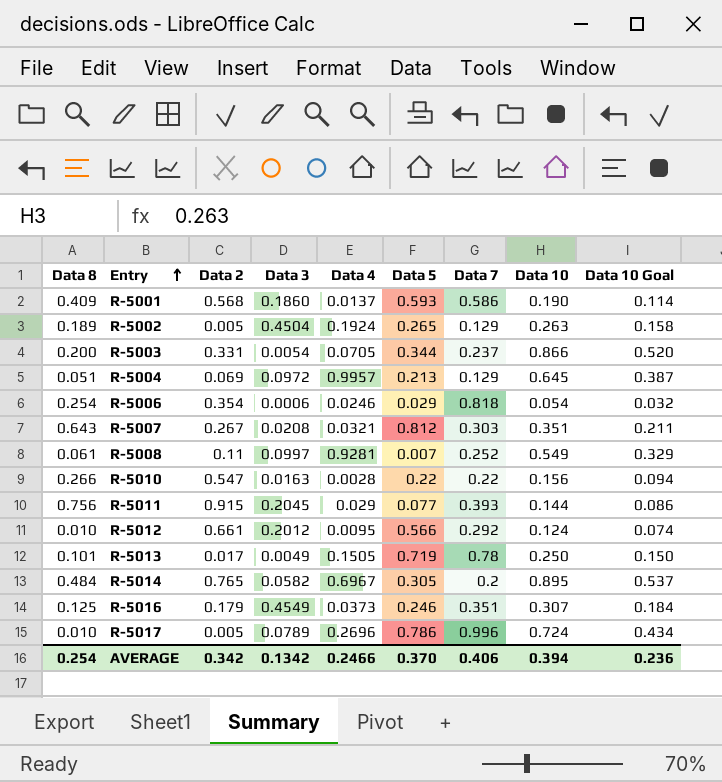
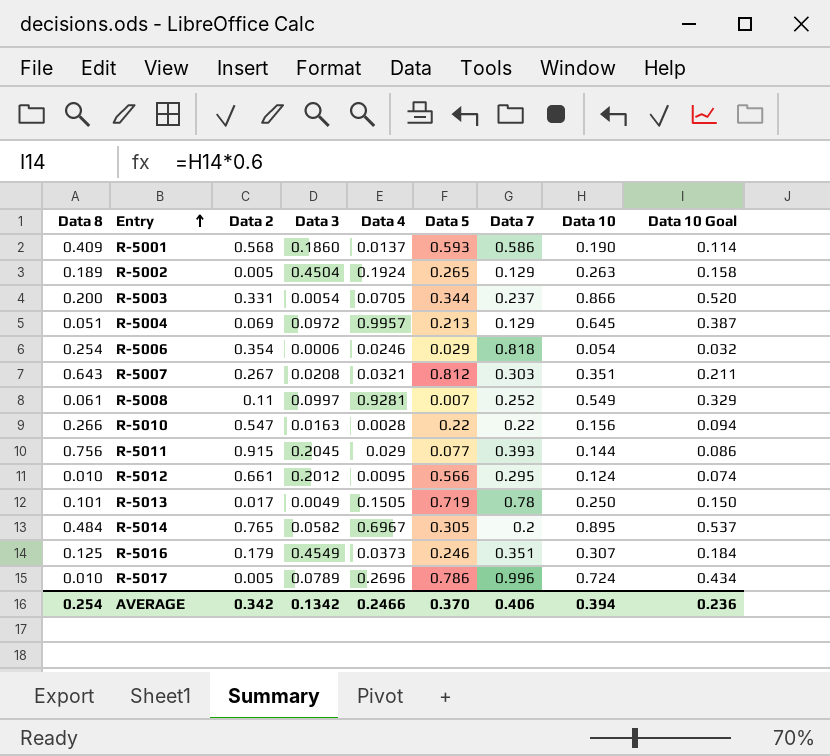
R-5012 | Data 7: 0.292 -> 0.295

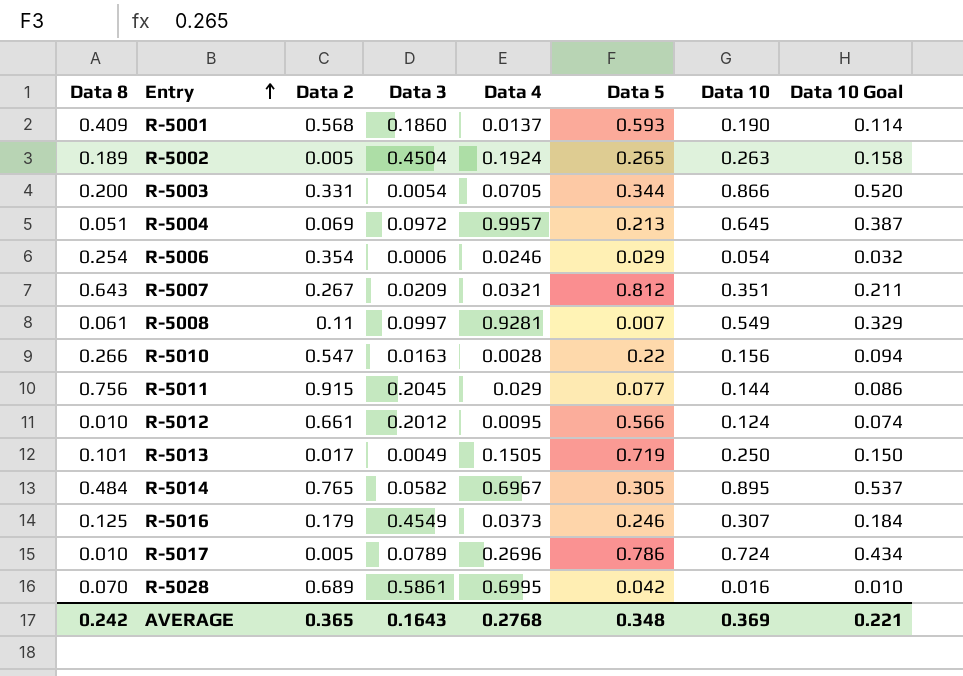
column Data 7 | position: 7 -> none
R-5007 | Data 3: 0.0208 -> 0.0209
row R-5028: none -> 0.070 | 0.689 | 0.5861 | 0.6995 | 0.042 | 0.016 | 0.010
AVERAGE | Data 8: 0.254 -> 0.242
AVERAGE | Data 2: 0.342 -> 0.365
AVERAGE | Data 3: 0.1342 -> 0.1643
AVERAGE | Data 4: 0.2466 -> 0.2768
AVERAGE | Data 5: 0.370 -> 0.348
AVERAGE | Data 10: 0.394 -> 0.369
AVERAGE | Data 10 Goal: 0.236 -> 0.221

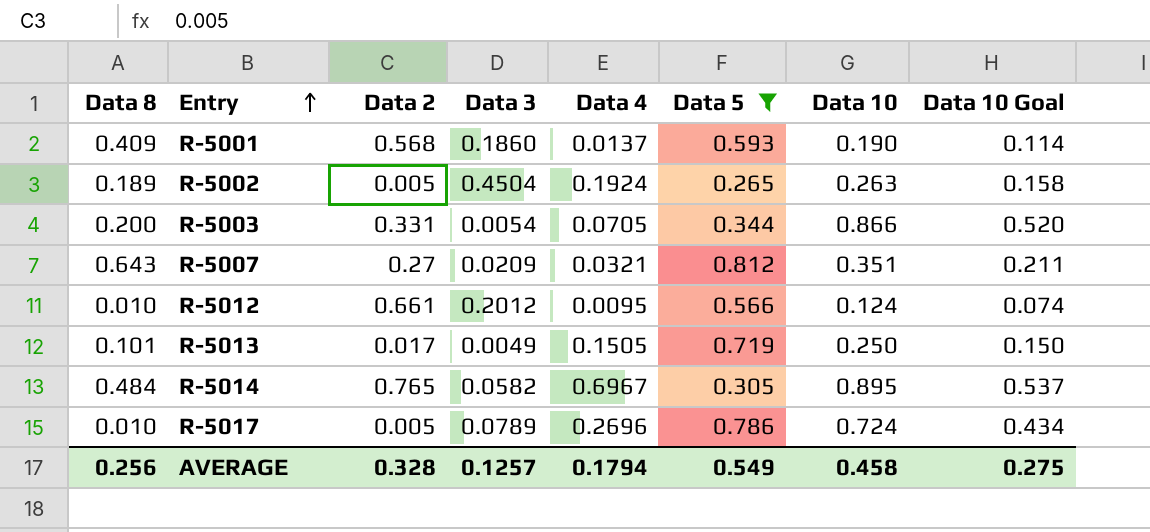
filter: none -> Data 5 >= 0.265
R-5007 | Data 2: 0.267 -> 0.27
AVERAGE | Data 8: 0.242 -> 0.256
AVERAGE | Data 2: 0.365 -> 0.328
AVERAGE | Data 3: 0.1643 -> 0.1257
AVERAGE | Data 4: 0.2768 -> 0.1794
AVERAGE | Data 5: 0.348 -> 0.549
AVERAGE | Data 10: 0.369 -> 0.458
AVERAGE | Data 10 Goal: 0.221 -> 0.275

